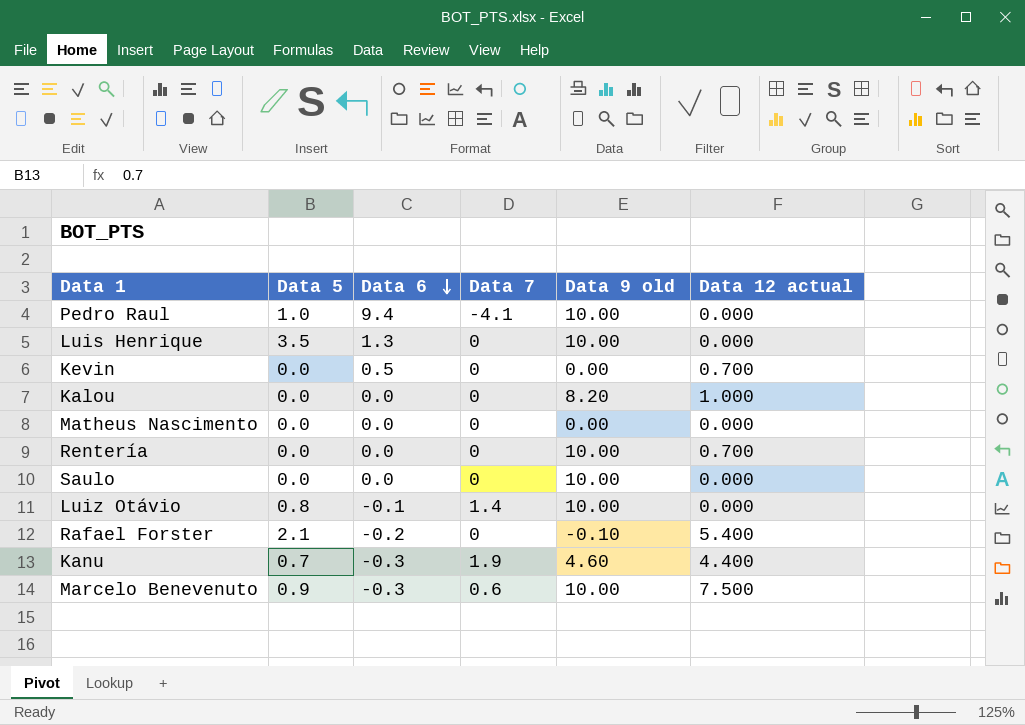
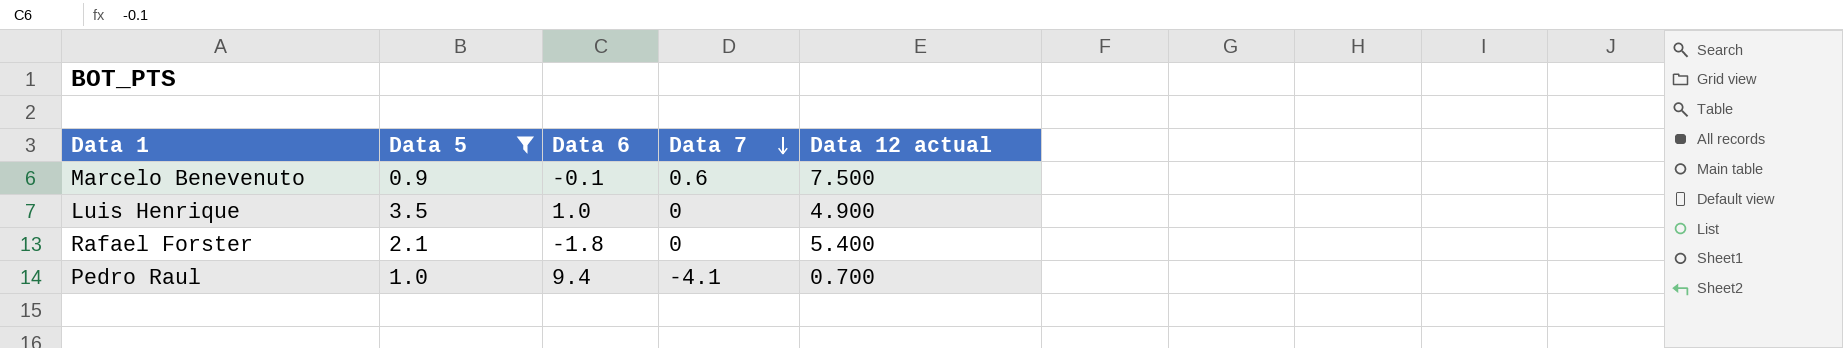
filter: none -> Data 5 >= 0.9
row order: Data 6 descending -> Data 7 descending
column Data 9 old | position: 5 -> none
Marcelo Benevenuto | Data 6: -0.3 -> -0.1
Luis Henrique | Data 6: 1.3 -> 1.0
Luis Henrique | Data 12 actual: 0.000 -> 4.900
Rafael Forster | Data 6: -0.2 -> -1.8
Pedro Raul | Data 12 actual: 0.000 -> 0.700

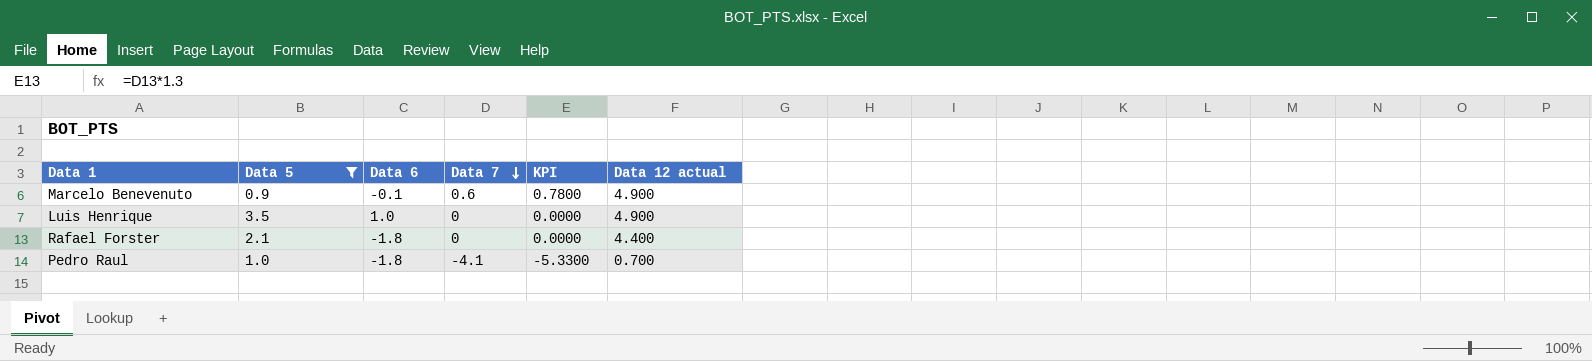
column KPI | formula: none -> [Data 7] * 1.3
Marcelo Benevenuto | Data 12 actual: 7.500 -> 4.900
Rafael Forster | Data 12 actual: 5.400 -> 4.400
Pedro Raul | Data 6: 9.4 -> -1.8

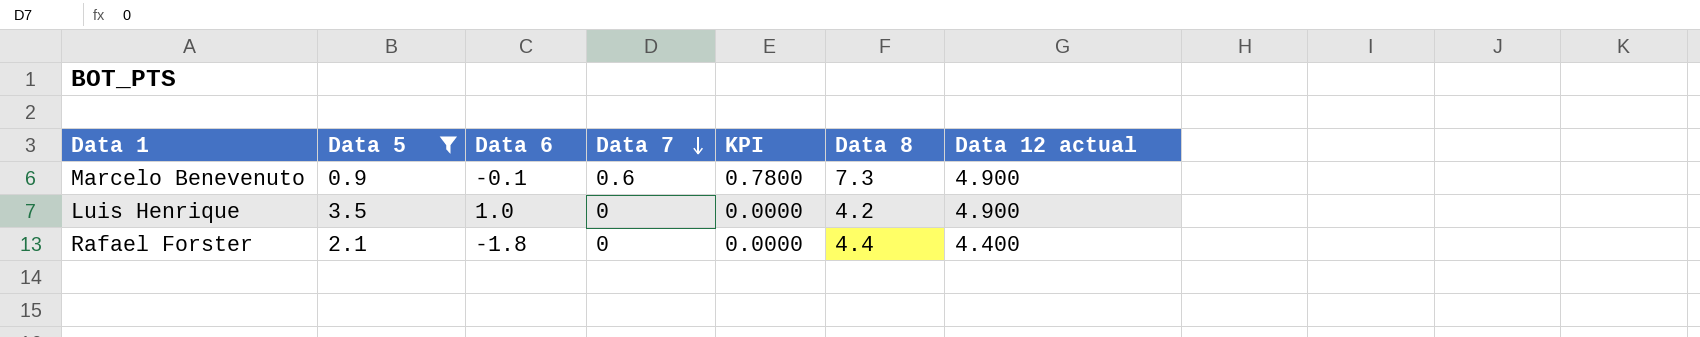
column Data 8 | position: none -> 6
row Pedro Raul: 1.0 | -1.8 | -4.1 | -5.3300 | 0.700 -> none

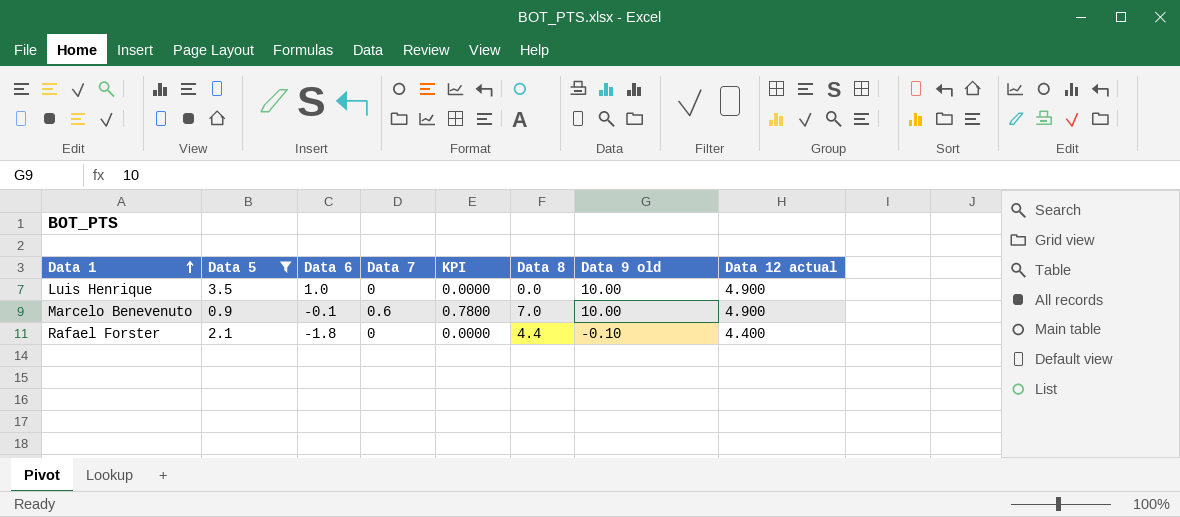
row order: Data 7 descending -> Data 1 ascending
column Data 9 old | position: none -> 7
Luis Henrique | Data 8: 4.2 -> 0.0
Marcelo Benevenuto | Data 8: 7.3 -> 7.0

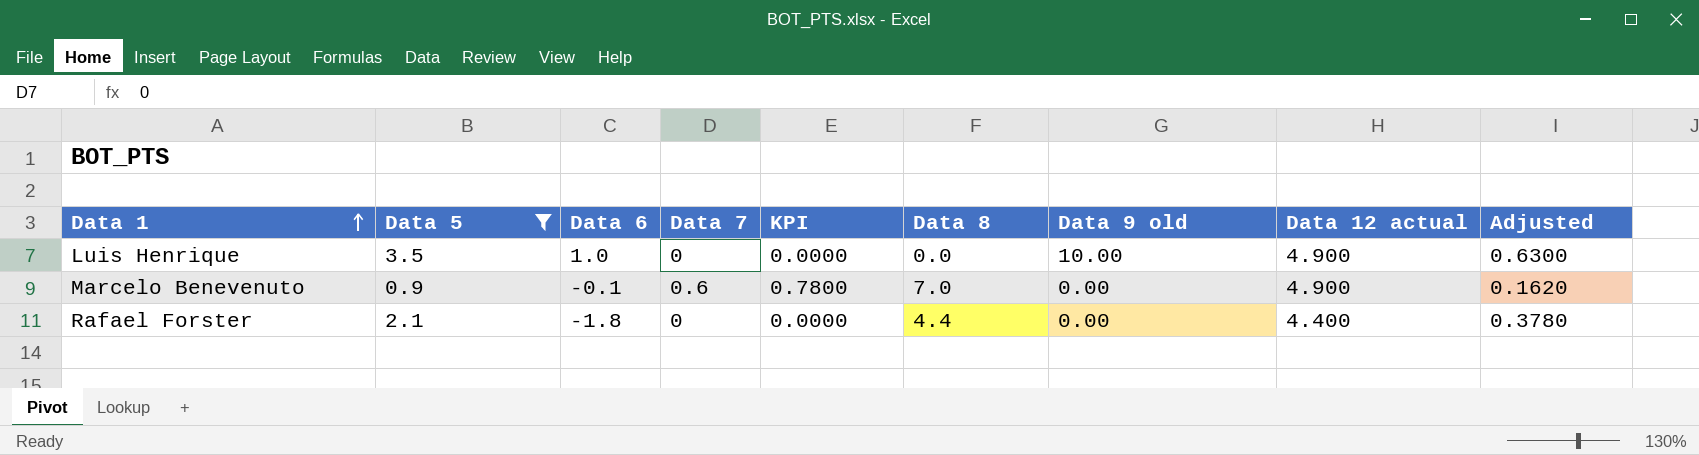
column Adjusted | formula: none -> [Data 5] * 0.18
Marcelo Benevenuto | Data 9 old: 10.00 -> 0.00
Rafael Forster | Data 9 old: -0.10 -> 0.00

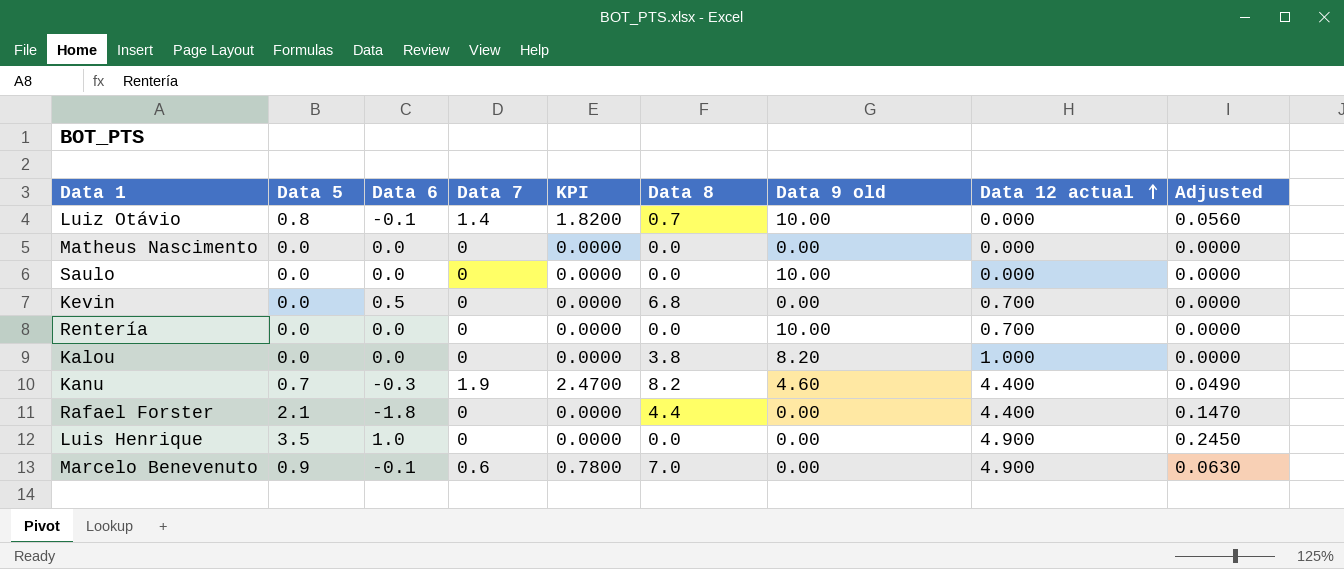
filter: Data 5 >= 0.9 -> none
row order: Data 1 ascending -> Data 12 actual ascending
column Adjusted | formula: [Data 5] * 0.18 -> [Data 5] * 0.07
Luis Henrique | Data 9 old: 10.00 -> 0.00

